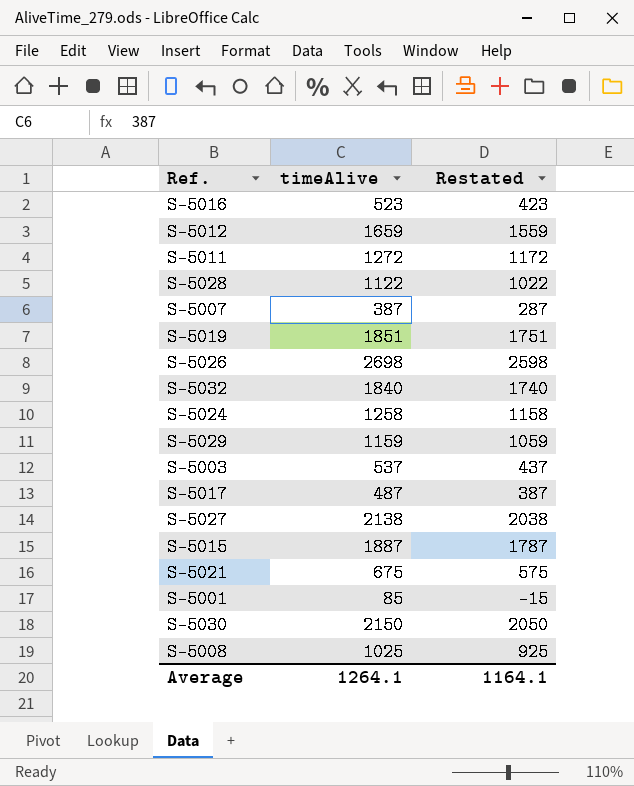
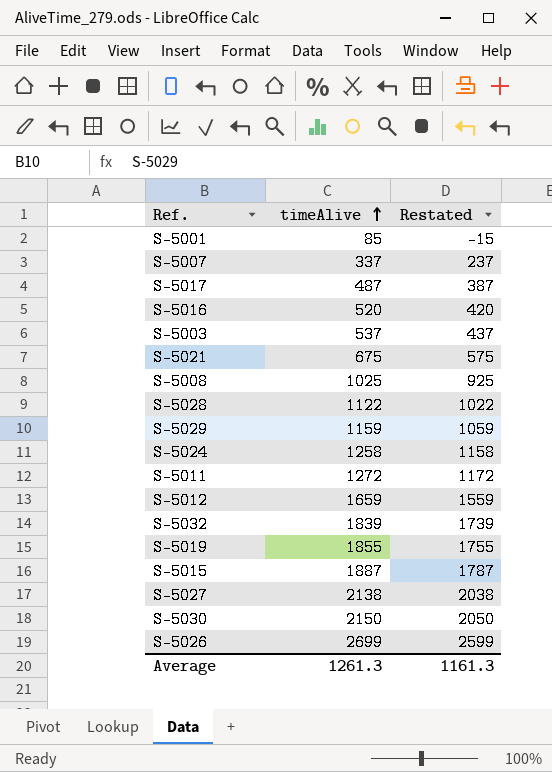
row order: none -> timeAlive ascending
S-5007 | timeAlive: 387 -> 337
S-5007 | Restated: 287 -> 237
S-5016 | timeAlive: 523 -> 520
S-5016 | Restated: 423 -> 420
S-5032 | timeAlive: 1840 -> 1839
S-5032 | Restated: 1740 -> 1739
S-5019 | timeAlive: 1851 -> 1855
S-5019 | Restated: 1751 -> 1755
S-5026 | timeAlive: 2698 -> 2699
S-5026 | Restated: 2598 -> 2599
Average | timeAlive: 1264.1 -> 1261.3
Average | Restated: 1164.1 -> 1161.3

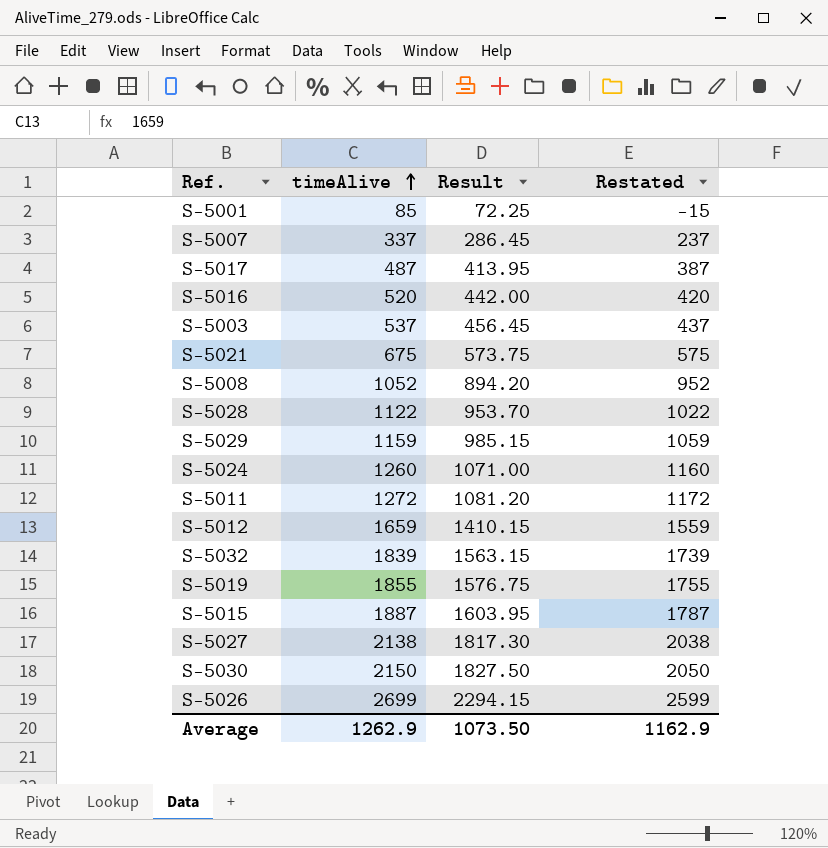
column Result | formula: none -> [timeAlive] * 0.85
S-5008 | timeAlive: 1025 -> 1052
S-5008 | Restated: 925 -> 952
S-5024 | timeAlive: 1258 -> 1260
S-5024 | Restated: 1158 -> 1160
Average | timeAlive: 1261.3 -> 1262.9
Average | Restated: 1161.3 -> 1162.9

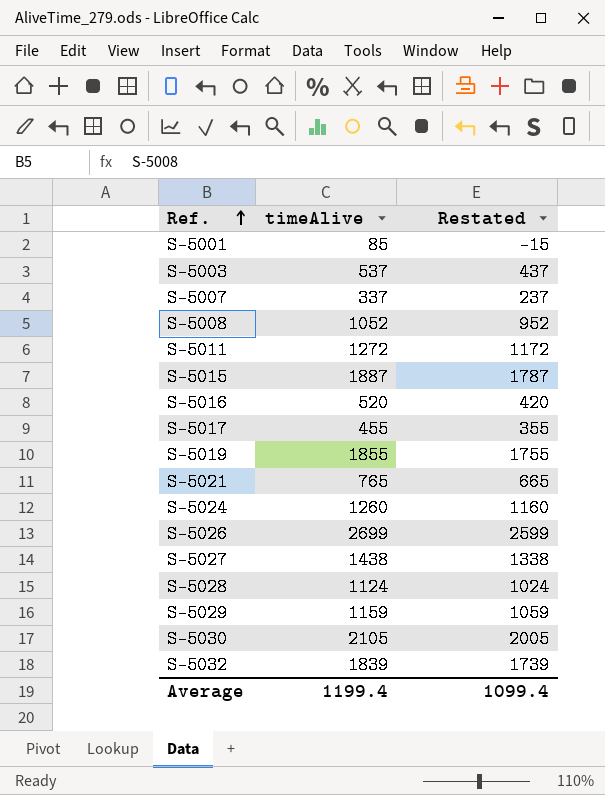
row order: timeAlive ascending -> Ref. ascending
column Result | formula: [timeAlive] * 0.85 -> none
row S-5012: 1659 | 1410.15 | 1559 -> none
S-5017 | timeAlive: 487 -> 455
S-5017 | Restated: 387 -> 355
S-5021 | timeAlive: 675 -> 765
S-5021 | Restated: 575 -> 665
S-5027 | timeAlive: 2138 -> 1438
S-5027 | Restated: 2038 -> 1338
S-5028 | timeAlive: 1122 -> 1124
S-5028 | Restated: 1022 -> 1024
S-5030 | timeAlive: 2150 -> 2105
S-5030 | Restated: 2050 -> 2005
Average | timeAlive: 1262.9 -> 1199.4
Average | Restated: 1162.9 -> 1099.4

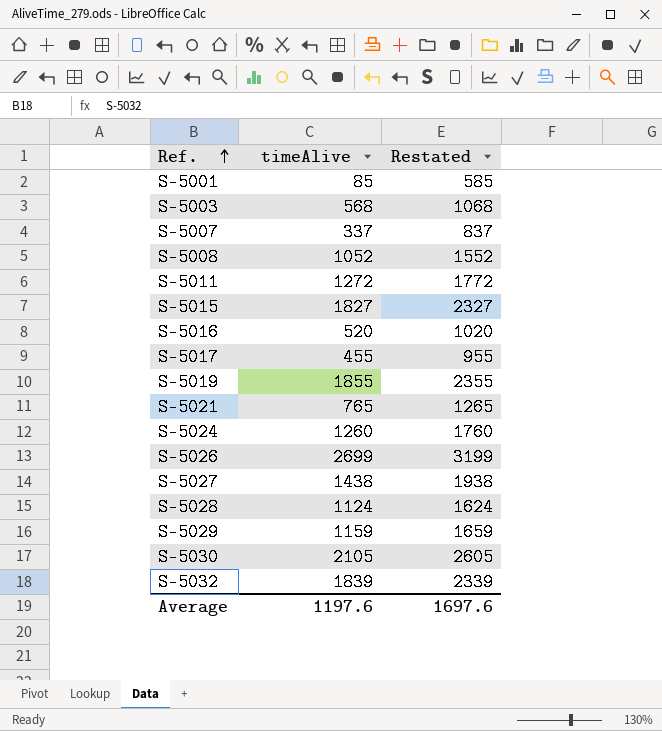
column Restated | formula: [timeAlive] - 100 -> [timeAlive] + 500
S-5003 | timeAlive: 537 -> 568
S-5015 | timeAlive: 1887 -> 1827
Average | timeAlive: 1199.4 -> 1197.6
Average | Restated: 1099.4 -> 1697.6

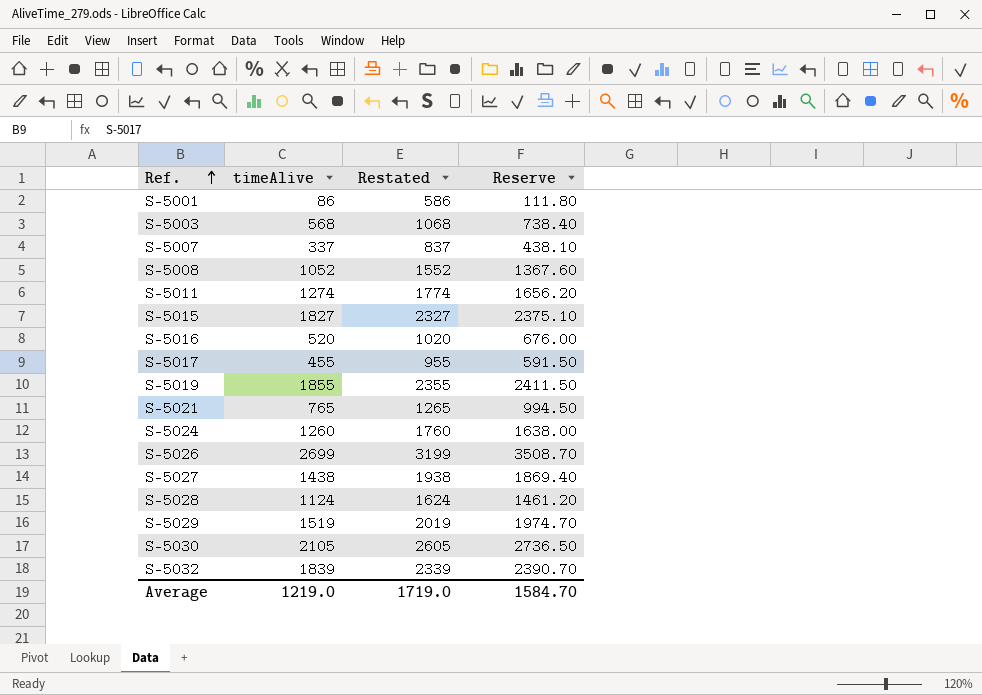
column Reserve | formula: none -> [timeAlive] * 1.3
S-5001 | timeAlive: 85 -> 86
S-5001 | Restated: 585 -> 586
S-5011 | timeAlive: 1272 -> 1274
S-5011 | Restated: 1772 -> 1774
S-5029 | timeAlive: 1159 -> 1519
S-5029 | Restated: 1659 -> 2019
Average | timeAlive: 1197.6 -> 1219.0
Average | Restated: 1697.6 -> 1719.0

